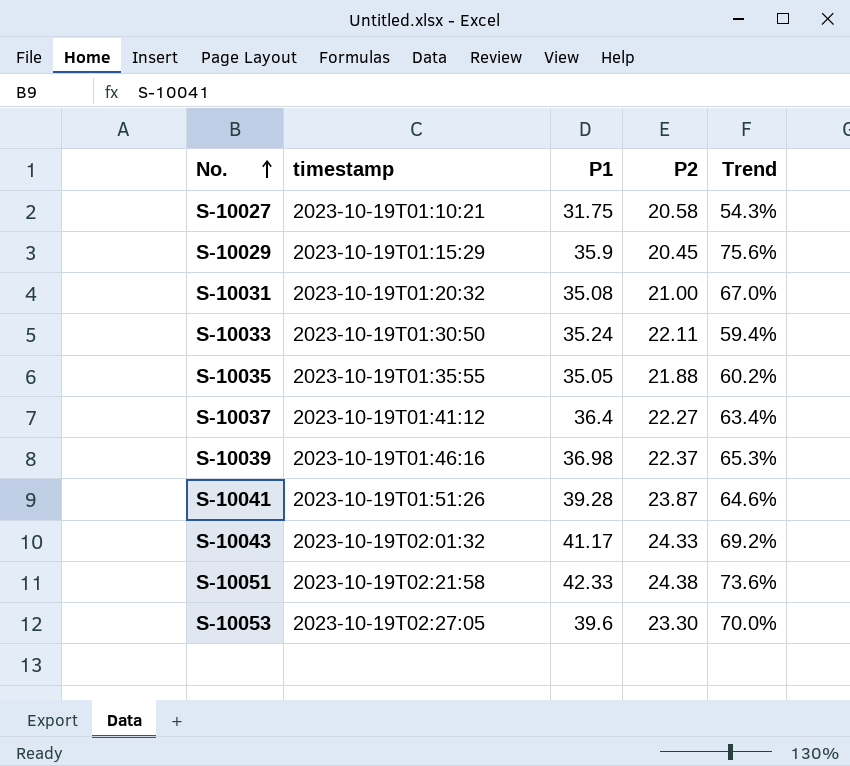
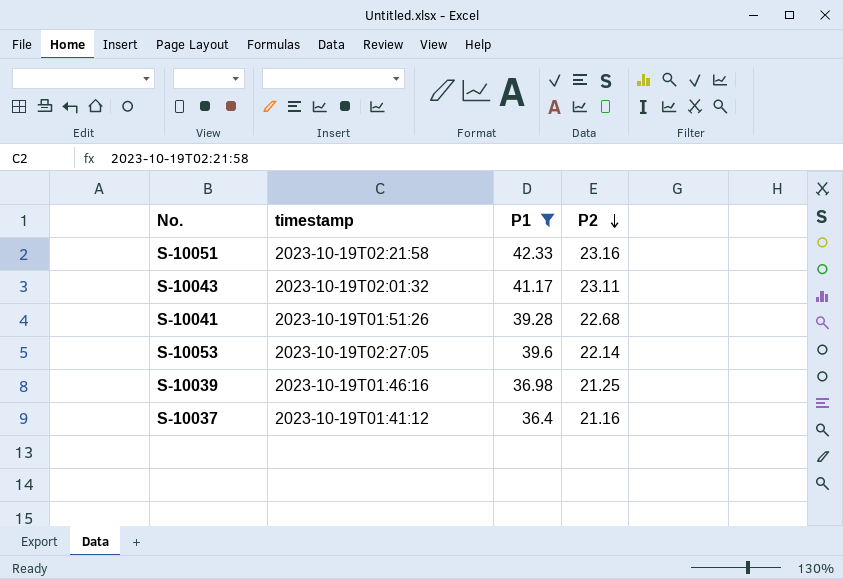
filter: none -> P1 >= 36.4
row order: No. ascending -> P2 descending
column Trend | formula: ([P1] - [P2]) / [P2] -> none
S-10051 | P2: 24.38 -> 23.16
S-10043 | P2: 24.33 -> 23.11
S-10041 | P2: 23.87 -> 22.68
S-10053 | P2: 23.30 -> 22.14
S-10039 | P2: 22.37 -> 21.25
S-10037 | P2: 22.27 -> 21.16

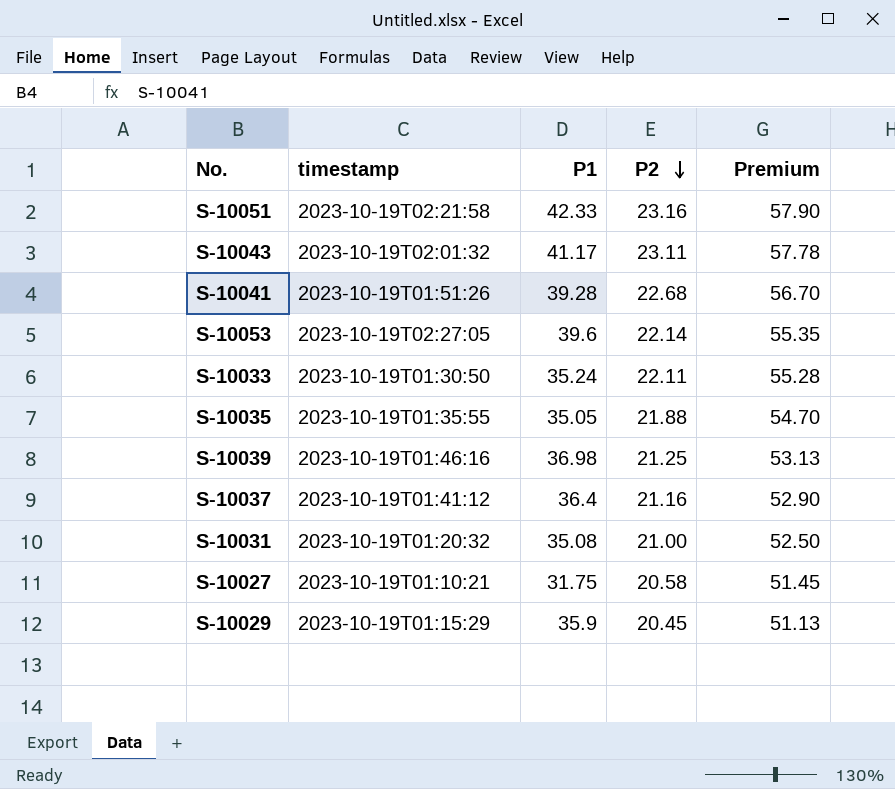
filter: P1 >= 36.4 -> none
column Premium | formula: none -> [P2] * 2.5

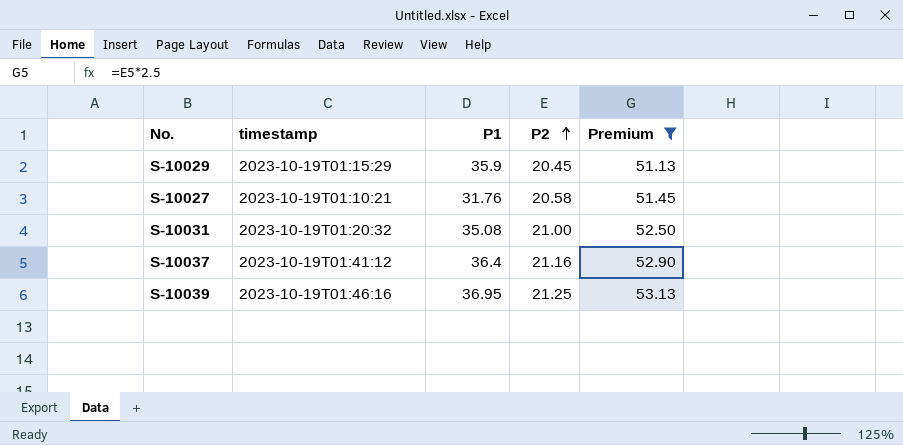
filter: none -> Premium <= 53.13
row order: P2 descending -> P2 ascending
S-10027 | P1: 31.75 -> 31.76
S-10039 | P1: 36.98 -> 36.95

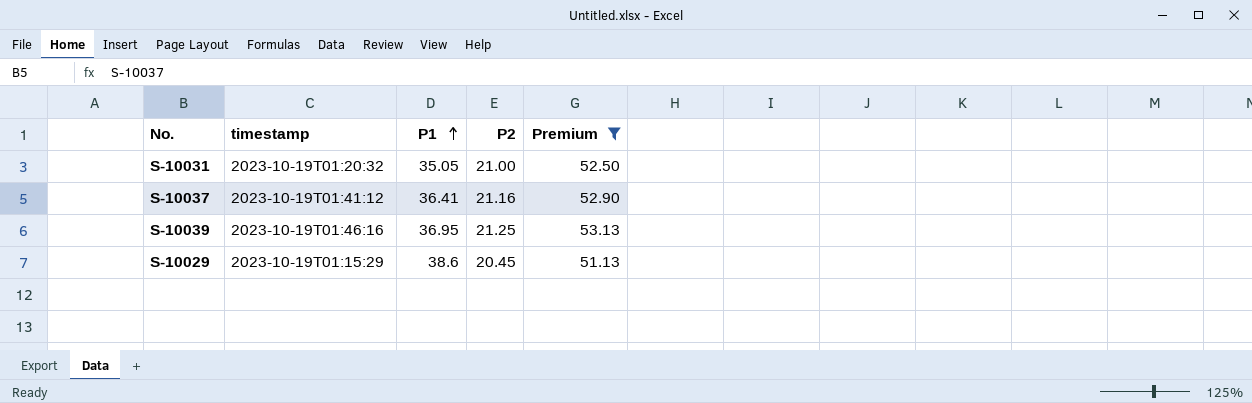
row order: P2 ascending -> P1 ascending
row S-10027: 2023-10-19T01:10:21 | 31.76 | 20.58 | 51.45 -> none
S-10031 | P1: 35.08 -> 35.05
S-10037 | P1: 36.4 -> 36.41
S-10029 | P1: 35.9 -> 38.6

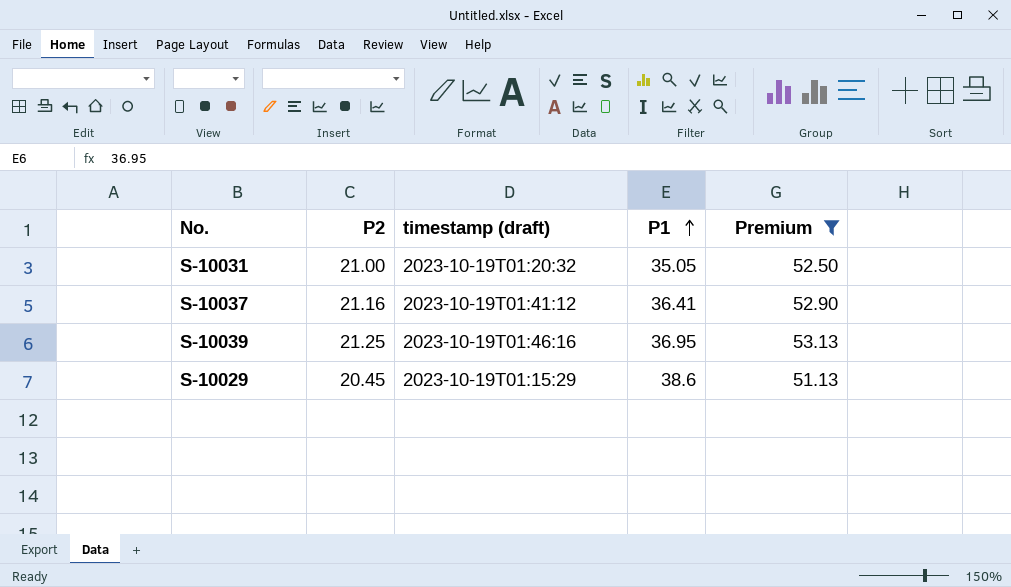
column P2 | position: 4 -> 2
column name: timestamp -> timestamp (draft)

